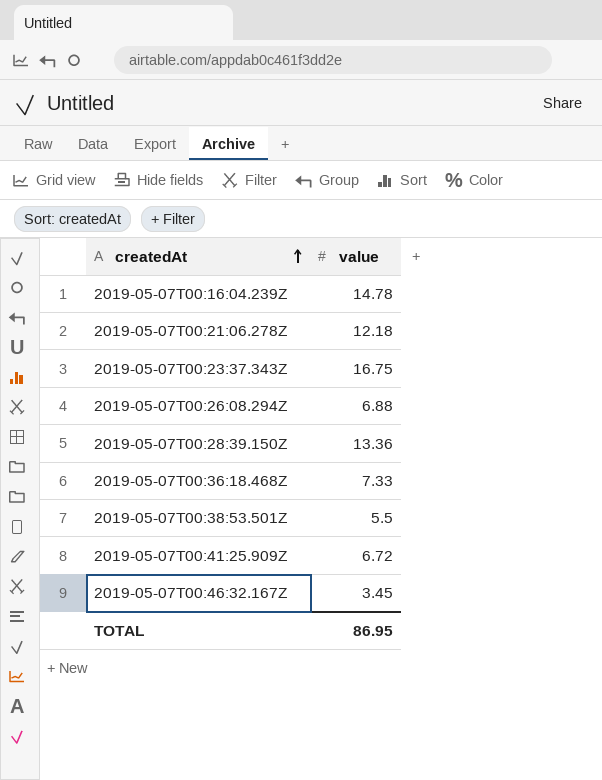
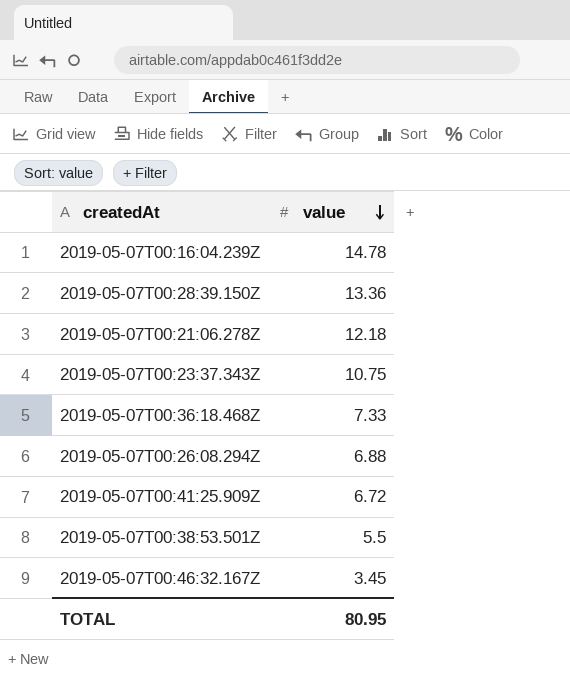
row order: createdAt ascending -> value descending
2019-05-07T00:23:37.343Z | value: 16.75 -> 10.75
TOTAL | value: 86.95 -> 80.95

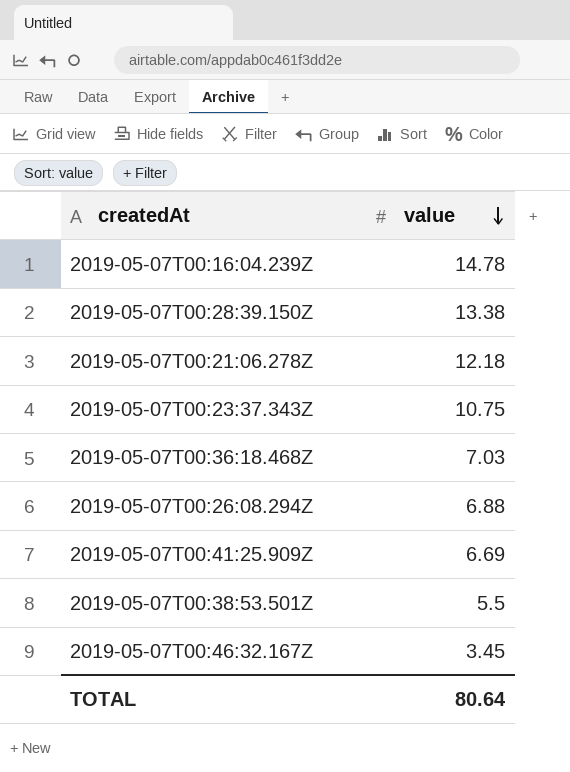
2019-05-07T00:28:39.150Z | value: 13.36 -> 13.38
2019-05-07T00:36:18.468Z | value: 7.33 -> 7.03
2019-05-07T00:41:25.909Z | value: 6.72 -> 6.69
TOTAL | value: 80.95 -> 80.64

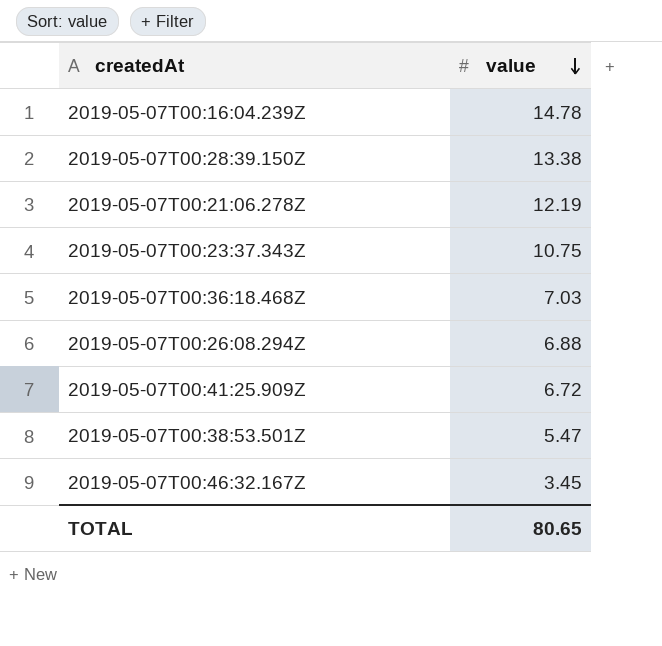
2019-05-07T00:21:06.278Z | value: 12.18 -> 12.19
2019-05-07T00:41:25.909Z | value: 6.69 -> 6.72
2019-05-07T00:38:53.501Z | value: 5.5 -> 5.47
TOTAL | value: 80.64 -> 80.65

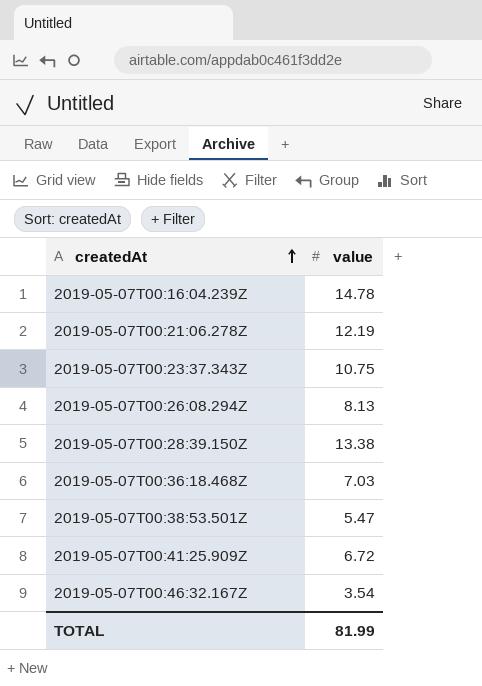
row order: value descending -> createdAt ascending
2019-05-07T00:26:08.294Z | value: 6.88 -> 8.13
2019-05-07T00:46:32.167Z | value: 3.45 -> 3.54
TOTAL | value: 80.65 -> 81.99

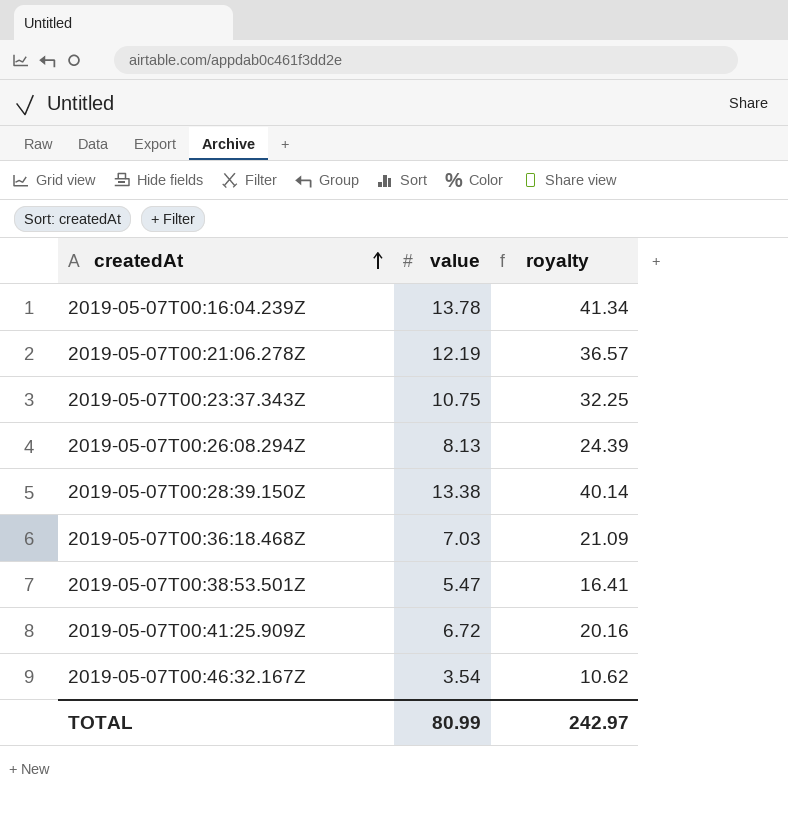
column royalty | formula: none -> [value] * 3
2019-05-07T00:16:04.239Z | value: 14.78 -> 13.78
TOTAL | value: 81.99 -> 80.99

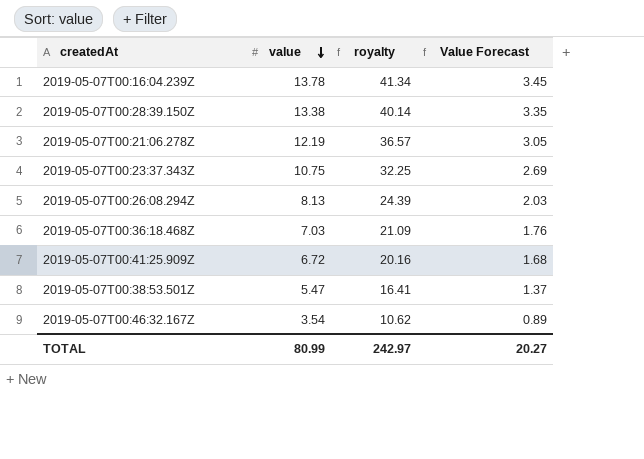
row order: createdAt ascending -> value descending
column Value Forecast | formula: none -> [value] * 0.25

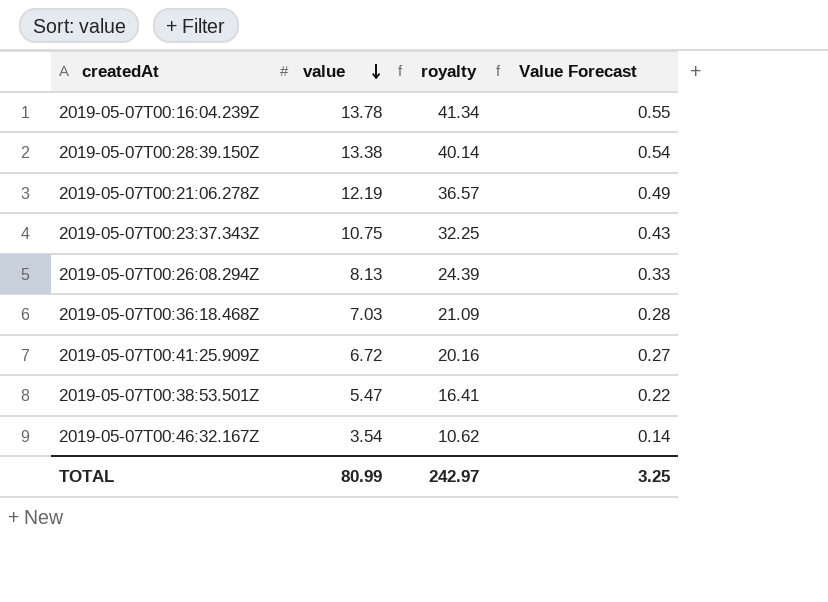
column Value Forecast | formula: [value] * 0.25 -> [value] * 0.04
TOTAL | Value Forecast: 20.27 -> 3.25

